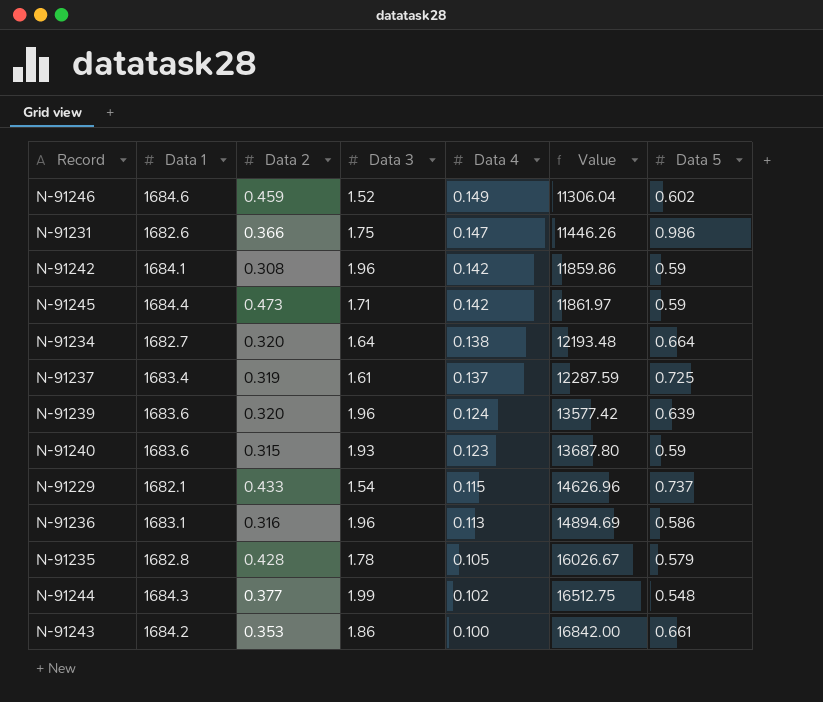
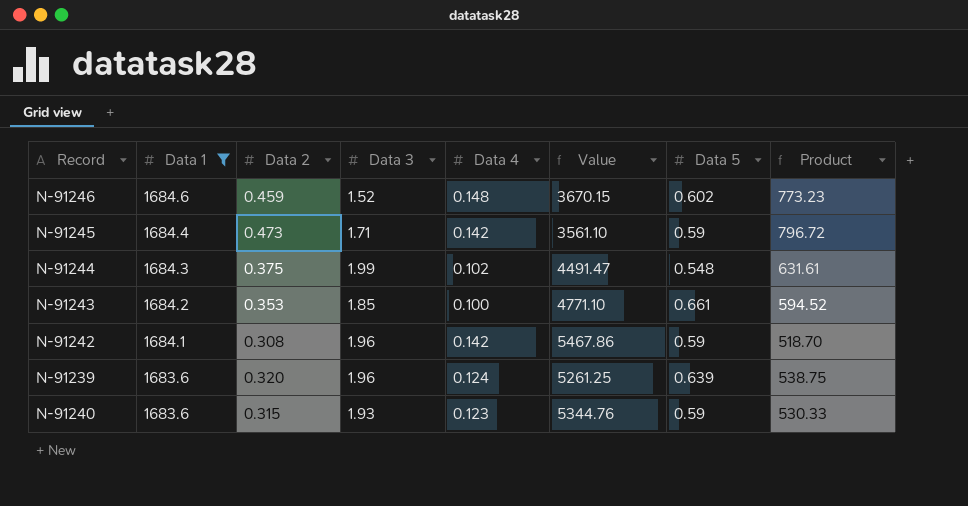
filter: none -> Data 1 >= 1683.6
row order: Data 4 descending -> Data 1 descending
column Value | formula: [Data 1] / [Data 4] -> [Data 1] / [Data 2]
column Product | formula: none -> [Data 1] * [Data 2]
N-91246 | Data 4: 0.149 -> 0.148
N-91244 | Data 2: 0.377 -> 0.375
N-91243 | Data 3: 1.86 -> 1.85

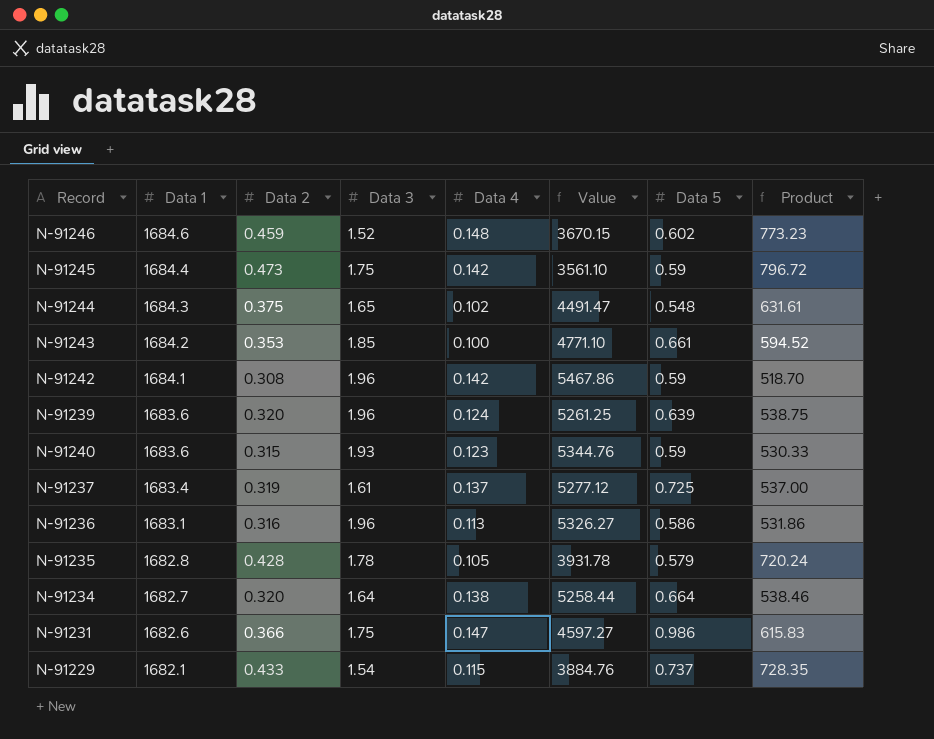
filter: Data 1 >= 1683.6 -> none
N-91245 | Data 3: 1.71 -> 1.75
N-91244 | Data 3: 1.99 -> 1.65

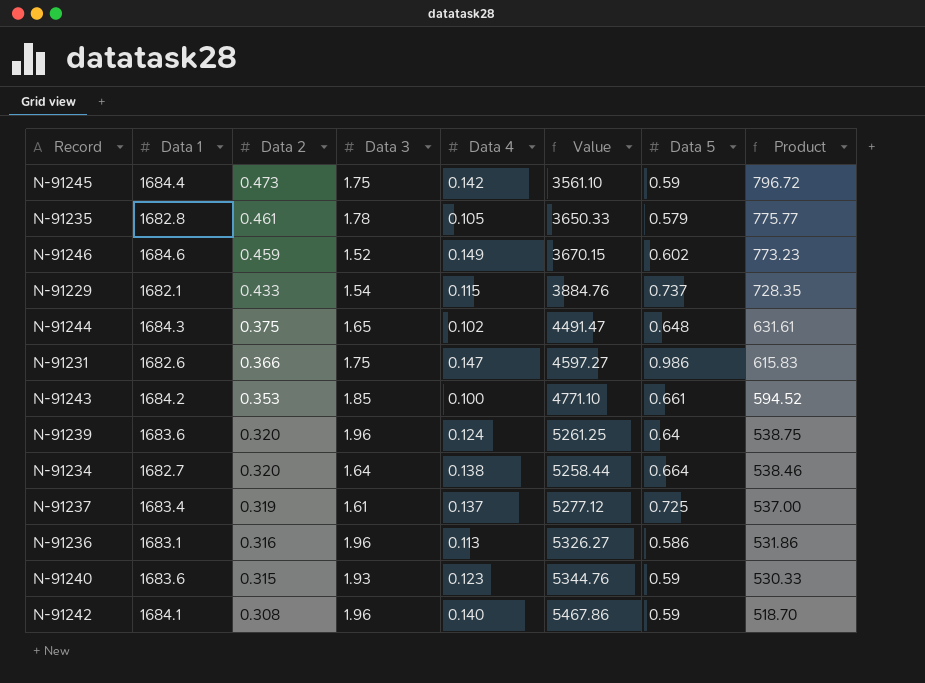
row order: Data 1 descending -> Data 2 descending
N-91235 | Data 2: 0.428 -> 0.461
N-91235 | Value: 3931.78 -> 3650.33
N-91235 | Product: 720.24 -> 775.77
N-91246 | Data 4: 0.148 -> 0.149
N-91244 | Data 5: 0.548 -> 0.648
N-91239 | Data 5: 0.639 -> 0.64
N-91242 | Data 4: 0.142 -> 0.140

